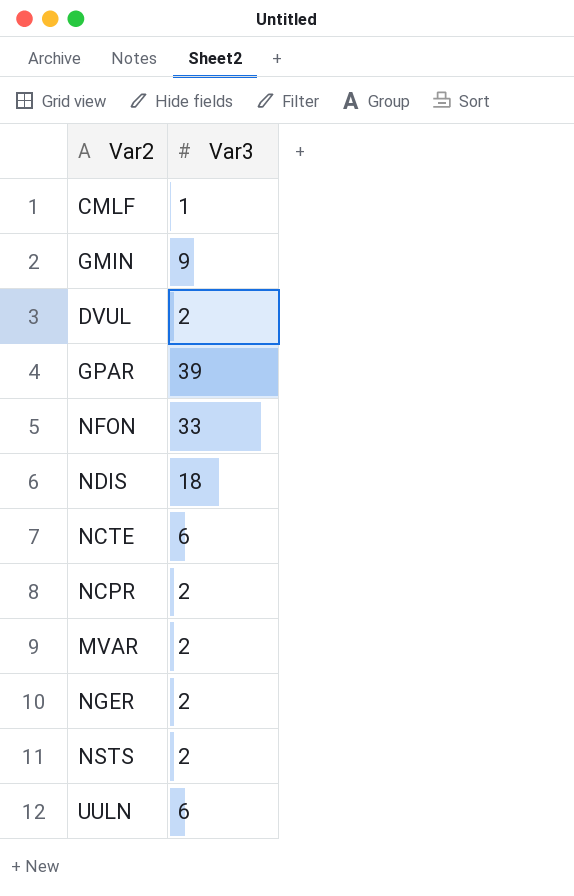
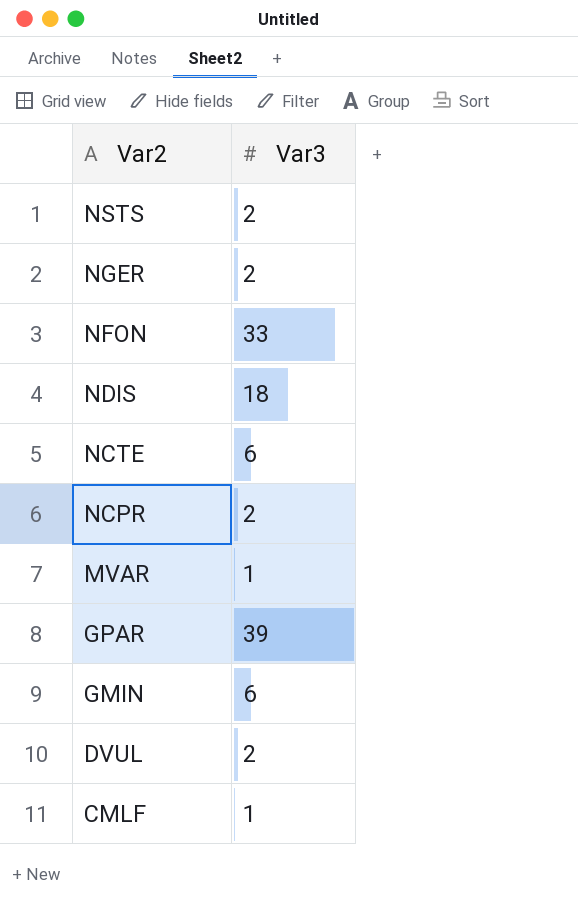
row order: none -> Var2 descending
row UULN: 6 -> none
MVAR | Var3: 2 -> 1
GMIN | Var3: 9 -> 6

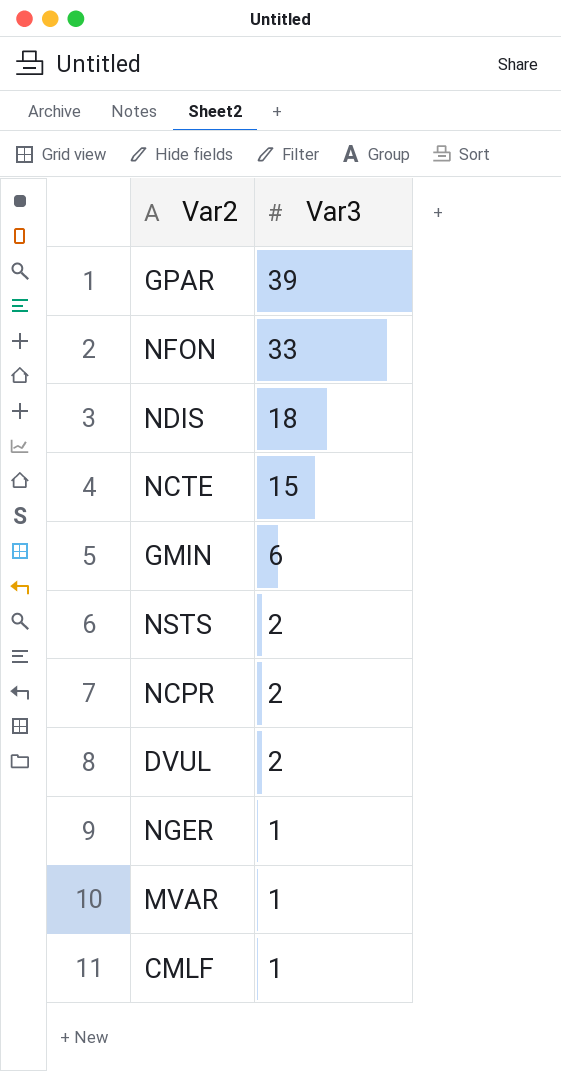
row order: Var2 descending -> Var3 descending
NCTE | Var3: 6 -> 15
NGER | Var3: 2 -> 1

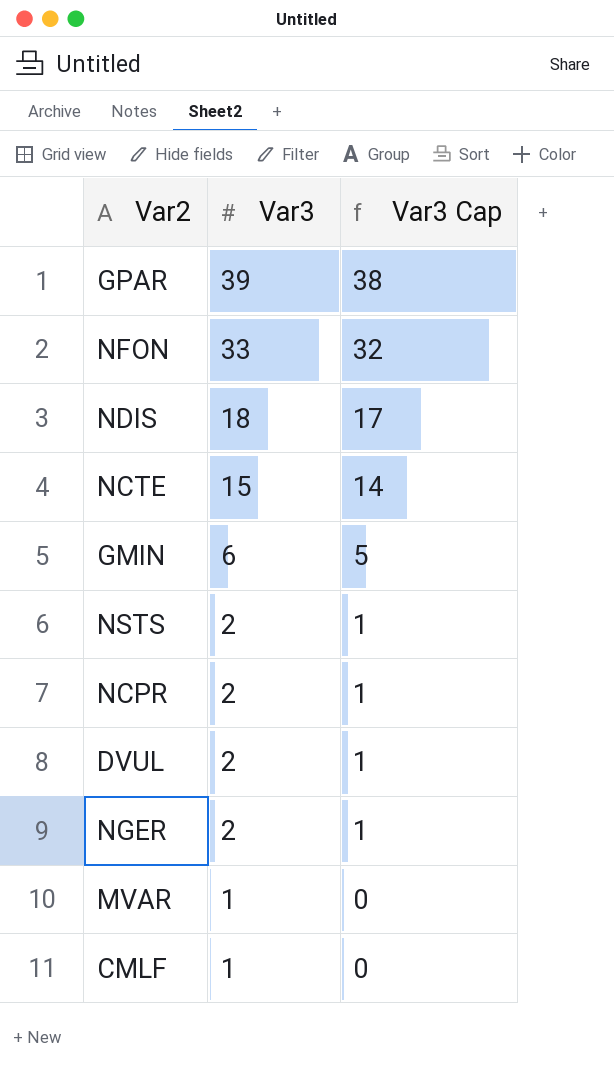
column Var3 Cap | formula: none -> [Var3] - 1
NGER | Var3: 1 -> 2

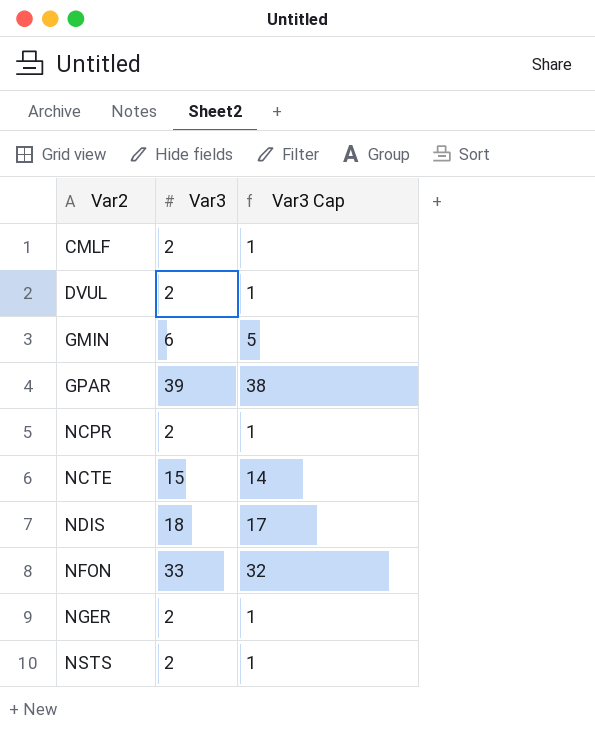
row order: Var3 descending -> Var2 ascending
row MVAR: 1 | 0 -> none
CMLF | Var3: 1 -> 2
CMLF | Var3 Cap: 0 -> 1

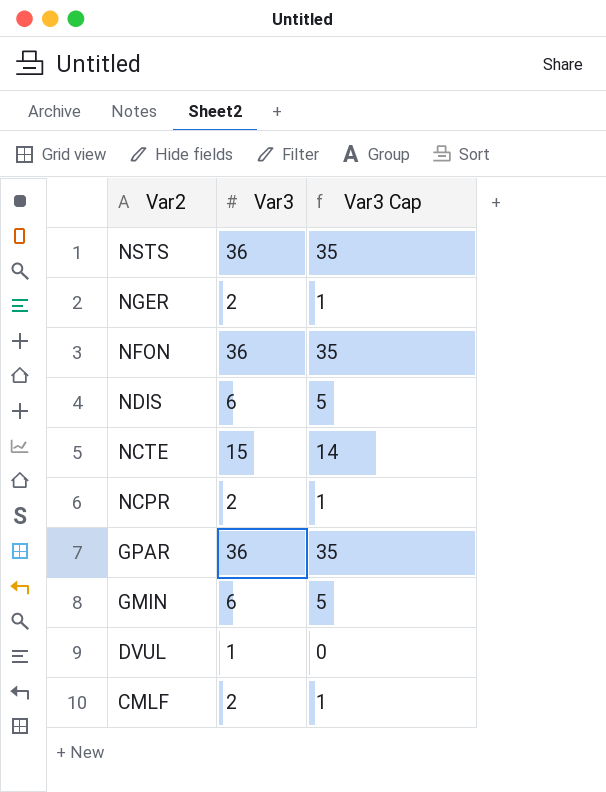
row order: Var2 ascending -> Var2 descending
NSTS | Var3: 2 -> 36
NSTS | Var3 Cap: 1 -> 35
NFON | Var3: 33 -> 36
NFON | Var3 Cap: 32 -> 35
NDIS | Var3: 18 -> 6
NDIS | Var3 Cap: 17 -> 5
GPAR | Var3: 39 -> 36
GPAR | Var3 Cap: 38 -> 35
DVUL | Var3: 2 -> 1
DVUL | Var3 Cap: 1 -> 0

